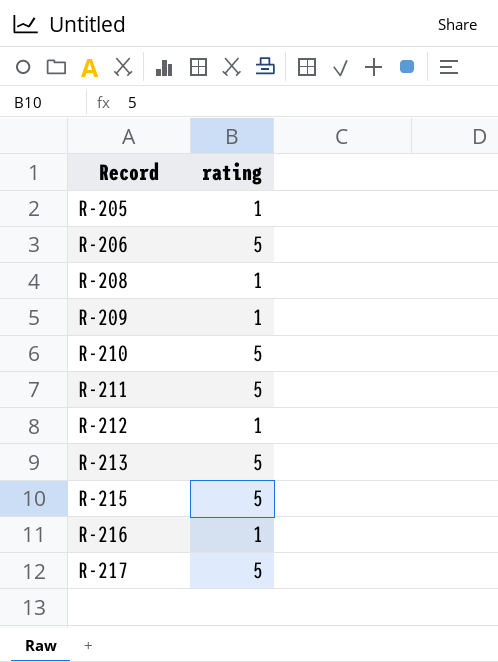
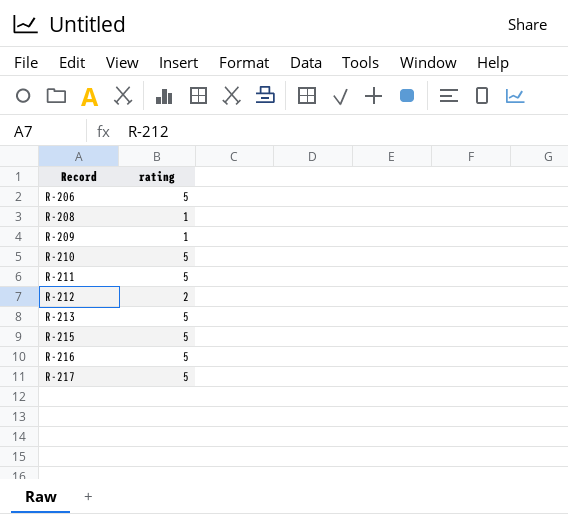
row R-205: 1 -> none
R-212 | rating: 1 -> 2
R-216 | rating: 1 -> 5

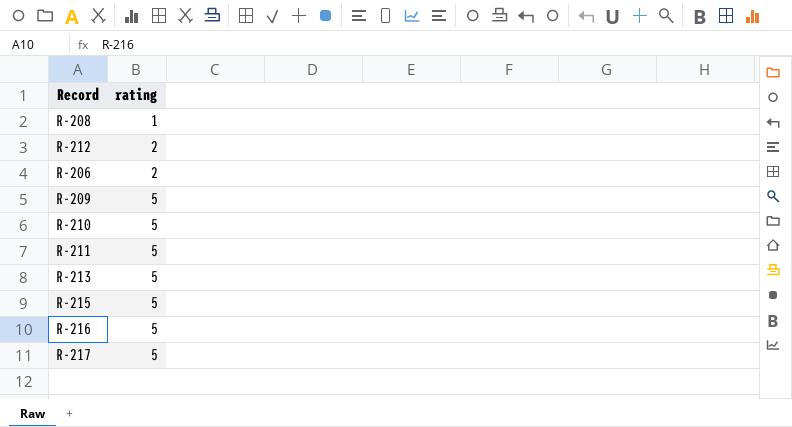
row order: Record ascending -> rating ascending
R-206 | rating: 5 -> 2
R-209 | rating: 1 -> 5

